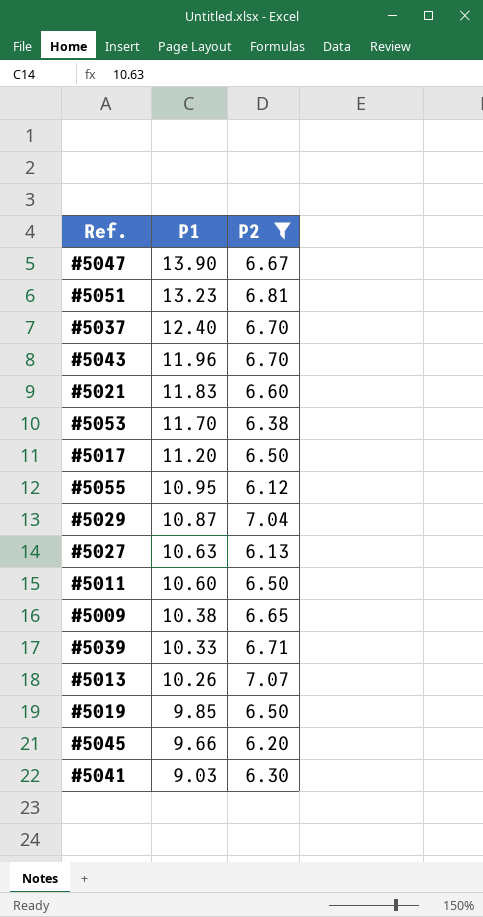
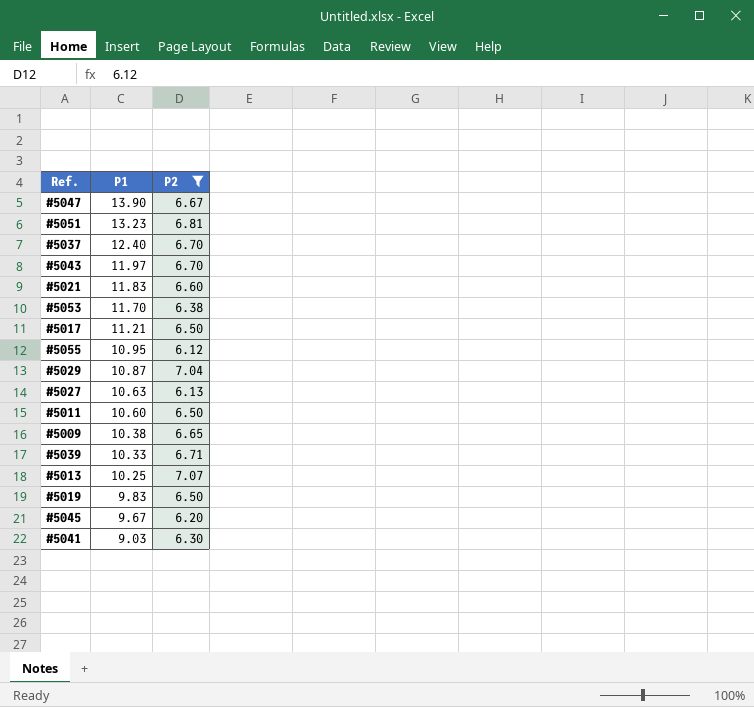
#5043 | P1: 11.96 -> 11.97
#5017 | P1: 11.20 -> 11.21
#5013 | P1: 10.26 -> 10.25
#5019 | P1: 9.85 -> 9.83
#5045 | P1: 9.66 -> 9.67

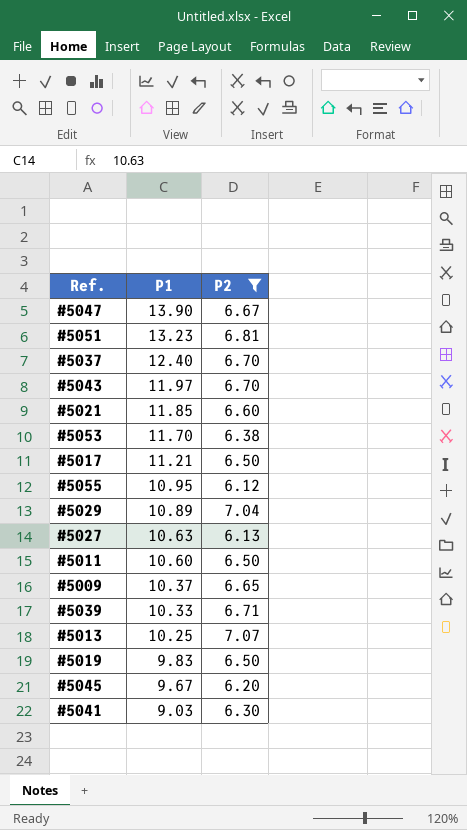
#5021 | P1: 11.83 -> 11.85
#5029 | P1: 10.87 -> 10.89
#5009 | P1: 10.38 -> 10.37

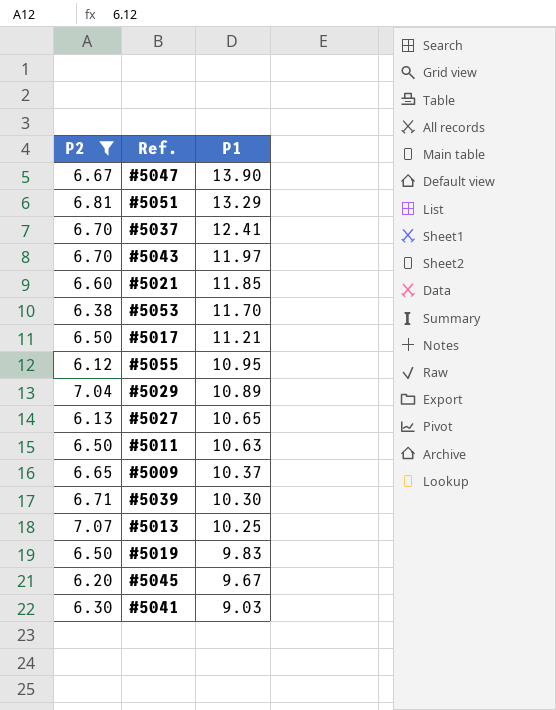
column P2 | position: 3 -> 1
#5051 | P1: 13.23 -> 13.29
#5037 | P1: 12.40 -> 12.41
#5027 | P1: 10.63 -> 10.65
#5011 | P1: 10.60 -> 10.63
#5039 | P1: 10.33 -> 10.30

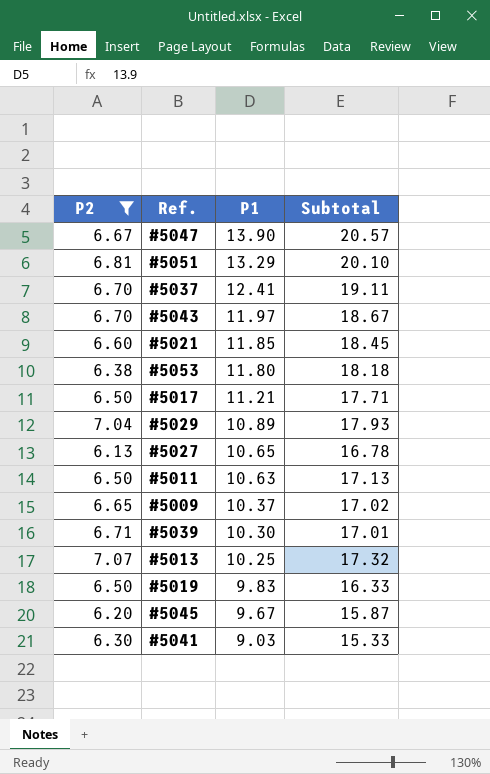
column Subtotal | formula: none -> [P2] + [P1]
row #5055: 6.12 | 10.95 -> none
#5053 | P1: 11.70 -> 11.80

